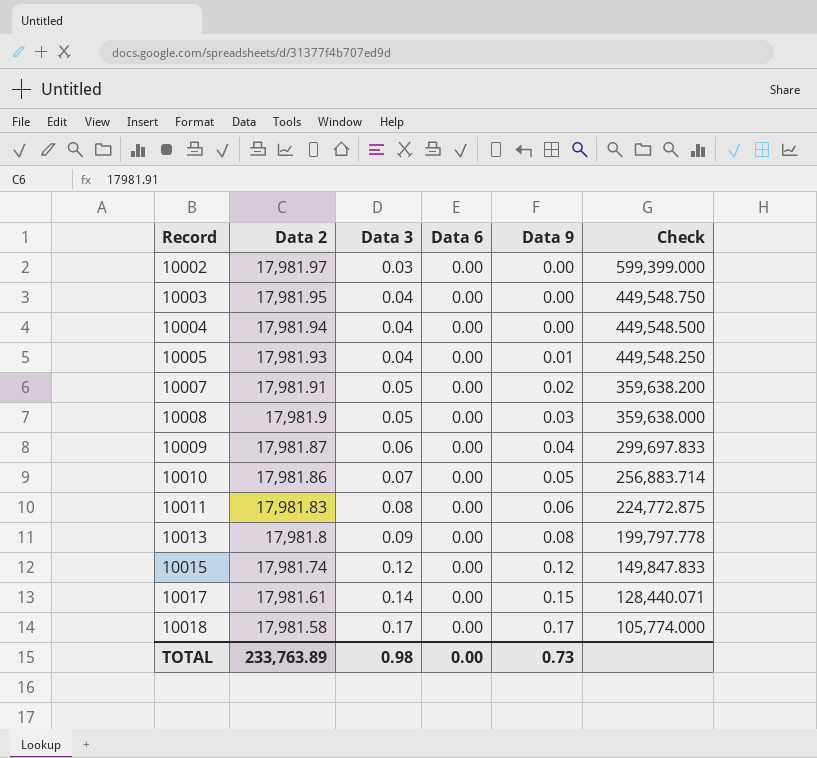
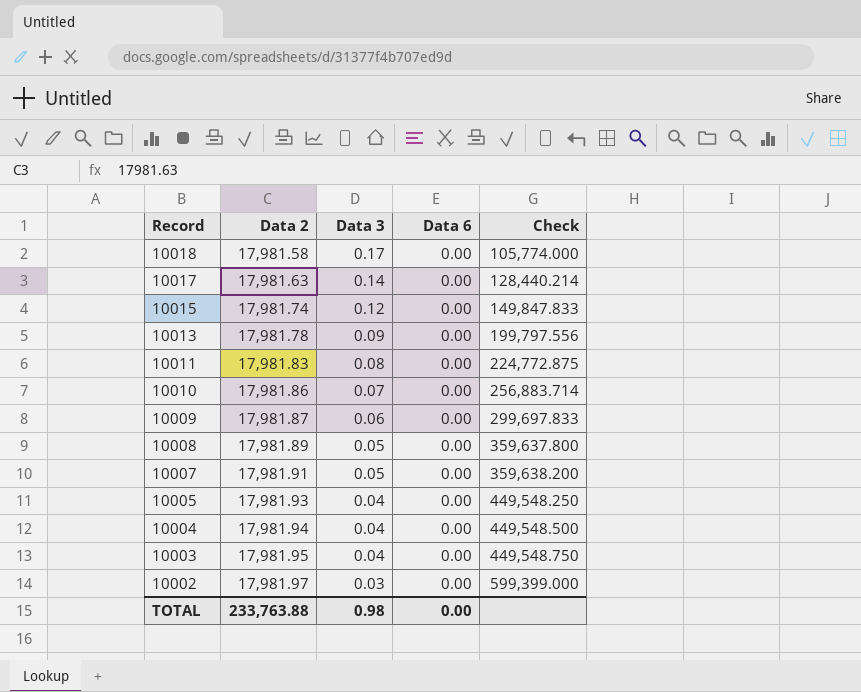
row order: Record ascending -> Record descending
column Data 9 | position: 5 -> none
10017 | Data 2: 17,981.61 -> 17,981.63
10017 | Check: 128,440.071 -> 128,440.214
10013 | Data 2: 17,981.8 -> 17,981.78
10013 | Check: 199,797.778 -> 199,797.556
10008 | Data 2: 17,981.9 -> 17,981.89
10008 | Check: 359,638.000 -> 359,637.800
TOTAL | Data 2: 233,763.89 -> 233,763.88

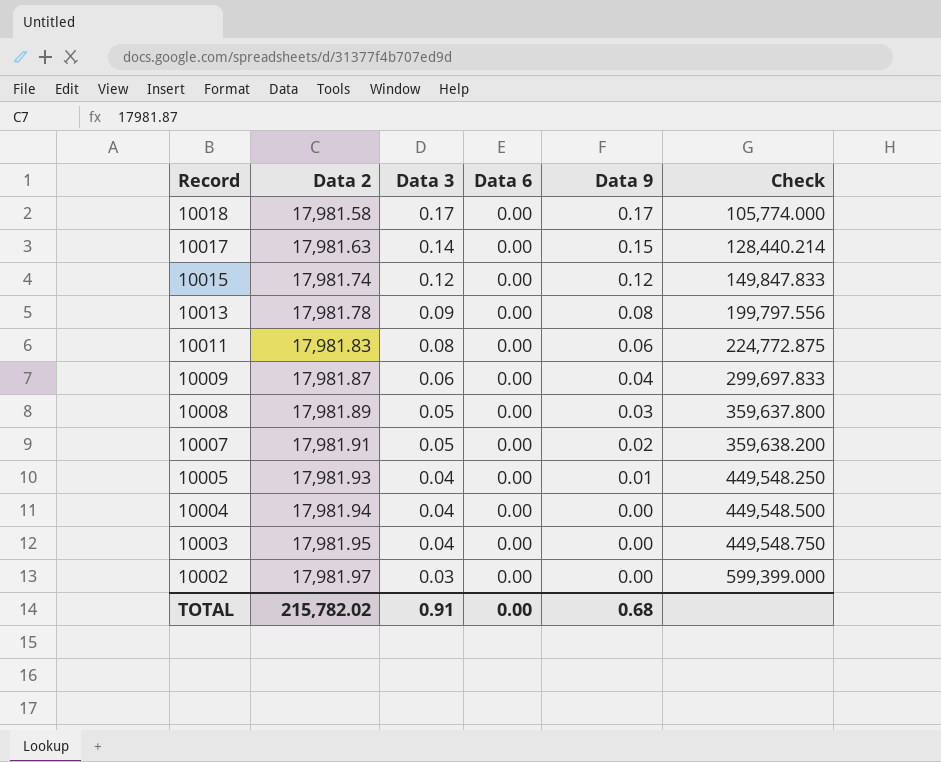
column Data 9 | position: none -> 5
row 10010: 17,981.86 | 0.07 | 0.00 | 256,883.714 -> none
TOTAL | Data 2: 233,763.88 -> 215,782.02
TOTAL | Data 3: 0.98 -> 0.91

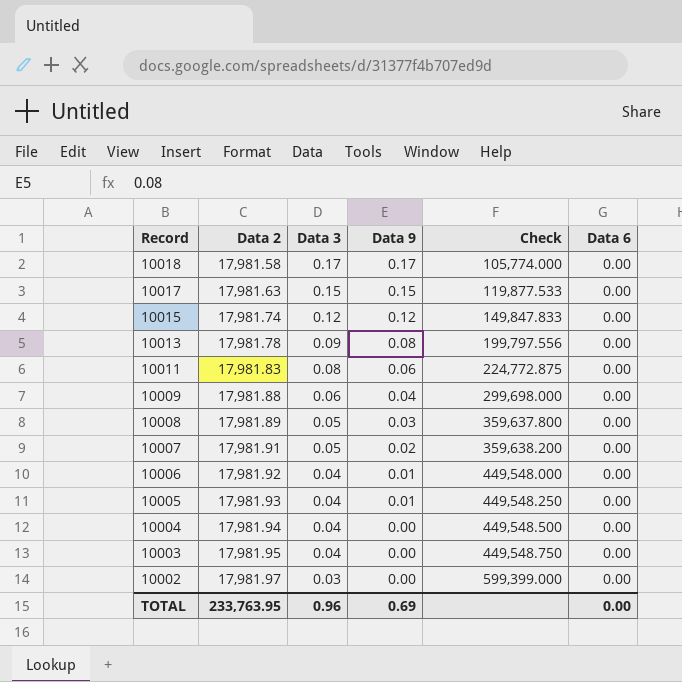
column Data 6 | position: 4 -> 6
10017 | Data 3: 0.14 -> 0.15
10017 | Check: 128,440.214 -> 119,877.533
10009 | Data 2: 17,981.87 -> 17,981.88
10009 | Check: 299,697.833 -> 299,698.000
row 10006: none -> 17,981.92 | 0.04 | 0.01 | 449,548.000 | 0.00
TOTAL | Data 2: 215,782.02 -> 233,763.95
TOTAL | Data 3: 0.91 -> 0.96
TOTAL | Data 9: 0.68 -> 0.69

